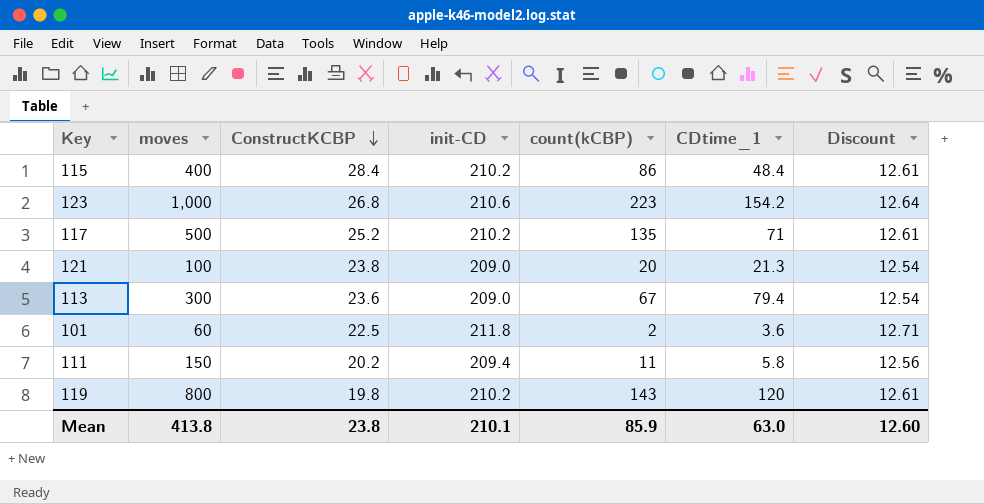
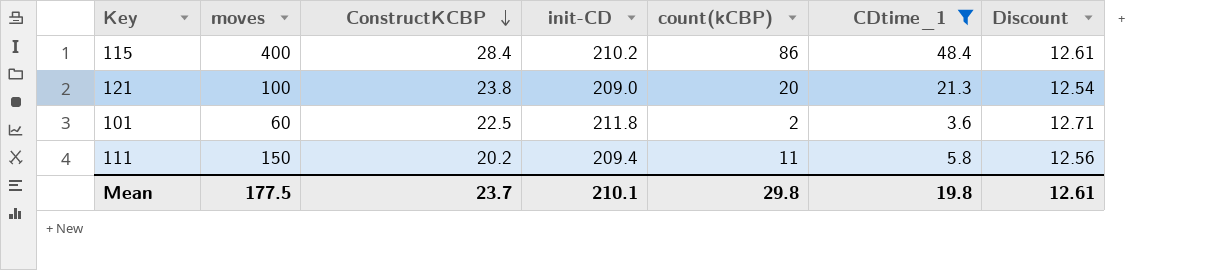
filter: none -> CDtime_1 <= 48.4
Mean | moves: 413.8 -> 177.5
Mean | ConstructKCBP: 23.8 -> 23.7
Mean | count(kCBP): 85.9 -> 29.8
Mean | CDtime_1: 63.0 -> 19.8
Mean | Discount: 12.60 -> 12.61

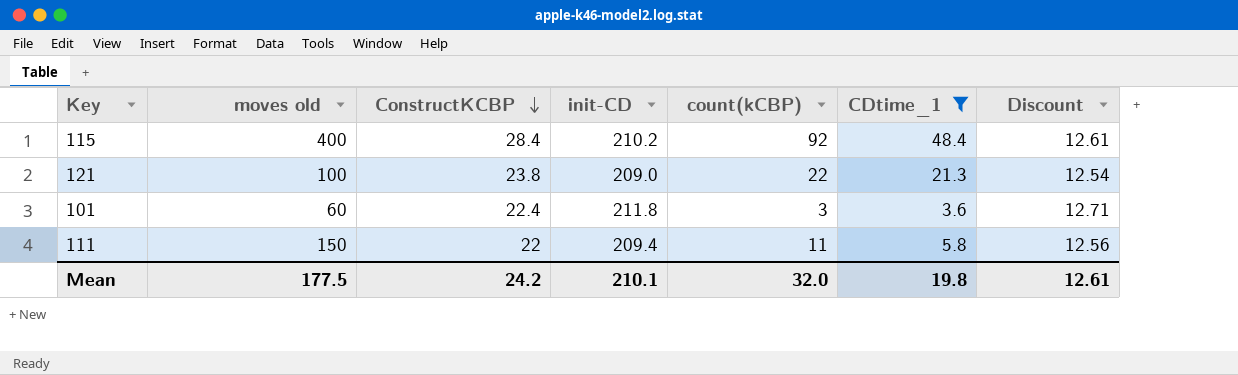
column name: moves -> moves old
115 | count(kCBP): 86 -> 92
121 | count(kCBP): 20 -> 22
101 | ConstructKCBP: 22.5 -> 22.4
101 | count(kCBP): 2 -> 3
111 | ConstructKCBP: 20.2 -> 22
Mean | ConstructKCBP: 23.7 -> 24.2
Mean | count(kCBP): 29.8 -> 32.0

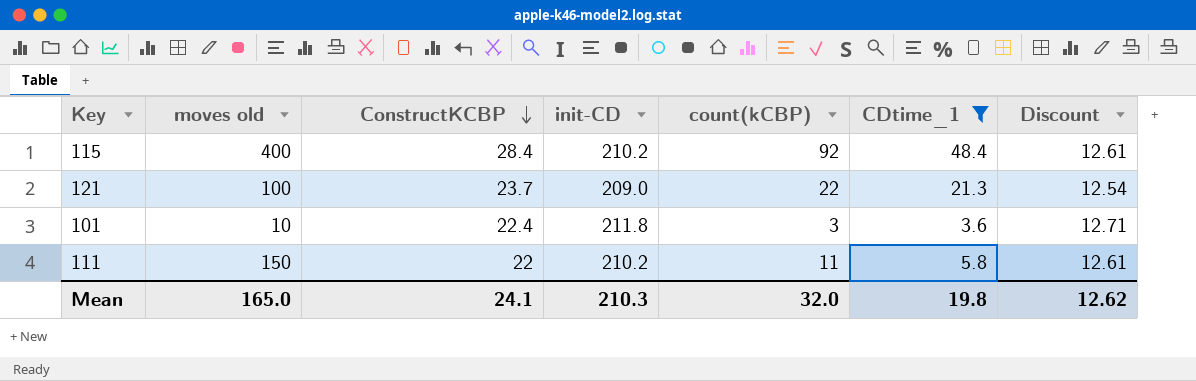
121 | ConstructKCBP: 23.8 -> 23.7
101 | moves old: 60 -> 10
111 | init-CD: 209.4 -> 210.2
111 | Discount: 12.56 -> 12.61
Mean | moves old: 177.5 -> 165.0
Mean | ConstructKCBP: 24.2 -> 24.1
Mean | init-CD: 210.1 -> 210.3
Mean | Discount: 12.61 -> 12.62

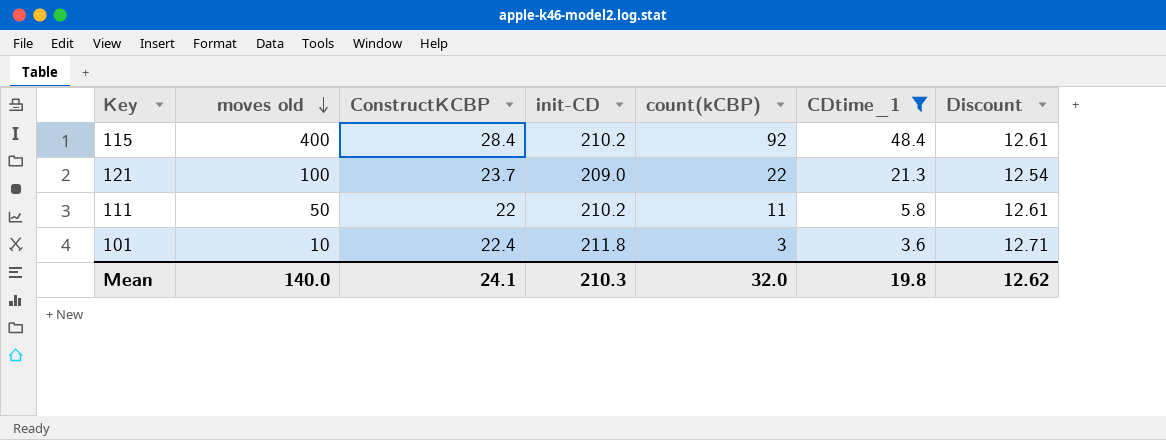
row order: ConstructKCBP descending -> moves old descending
111 | moves old: 150 -> 50
Mean | moves old: 165.0 -> 140.0

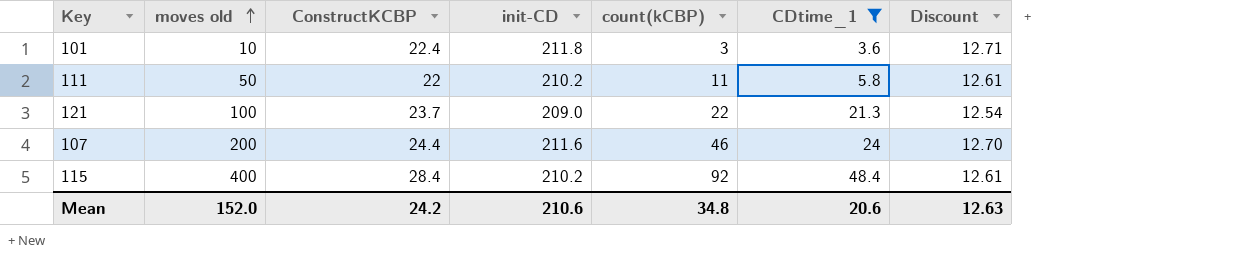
row order: moves old descending -> moves old ascending
row 107: none -> 200 | 24.4 | 211.6 | 46 | 24 | 12.70
Mean | moves old: 140.0 -> 152.0
Mean | ConstructKCBP: 24.1 -> 24.2
Mean | init-CD: 210.3 -> 210.6
Mean | count(kCBP): 32.0 -> 34.8
Mean | CDtime_1: 19.8 -> 20.6
Mean | Discount: 12.62 -> 12.63

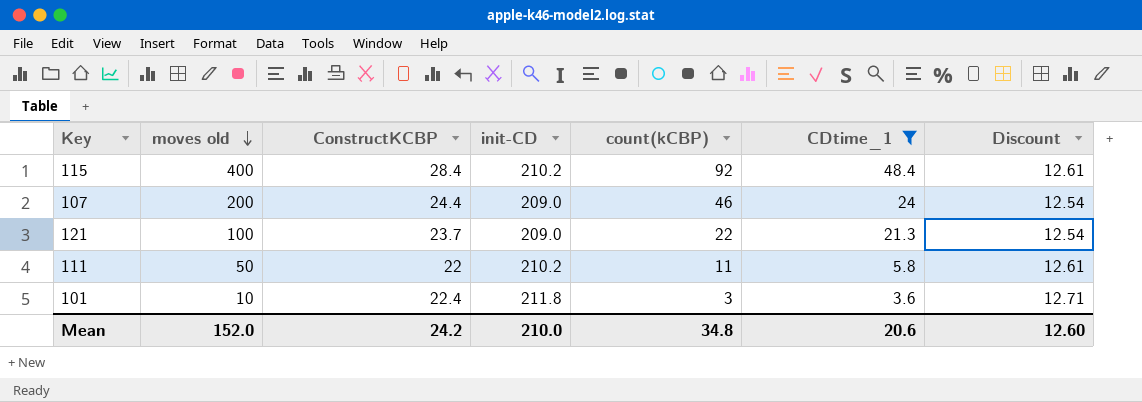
row order: moves old ascending -> moves old descending
107 | init-CD: 211.6 -> 209.0
107 | Discount: 12.70 -> 12.54
Mean | init-CD: 210.6 -> 210.0
Mean | Discount: 12.63 -> 12.60

